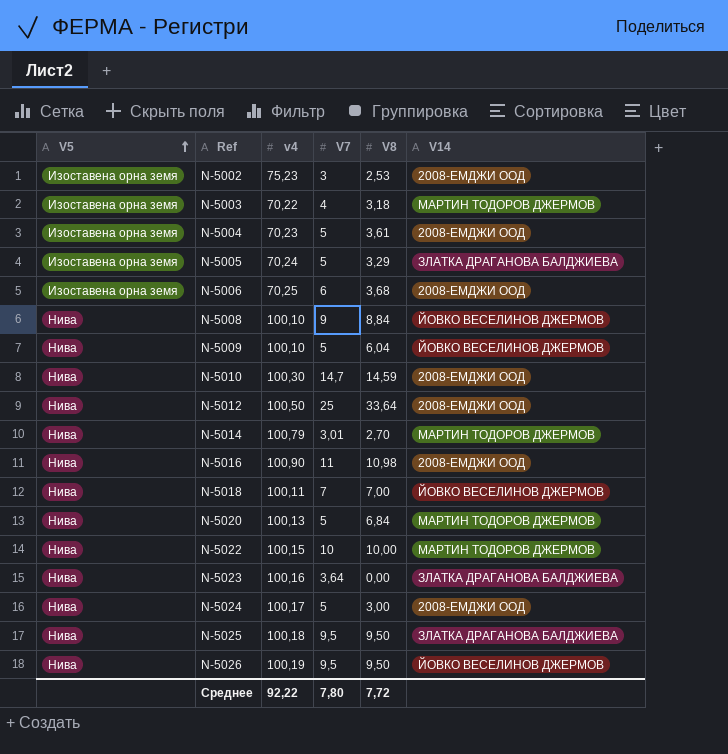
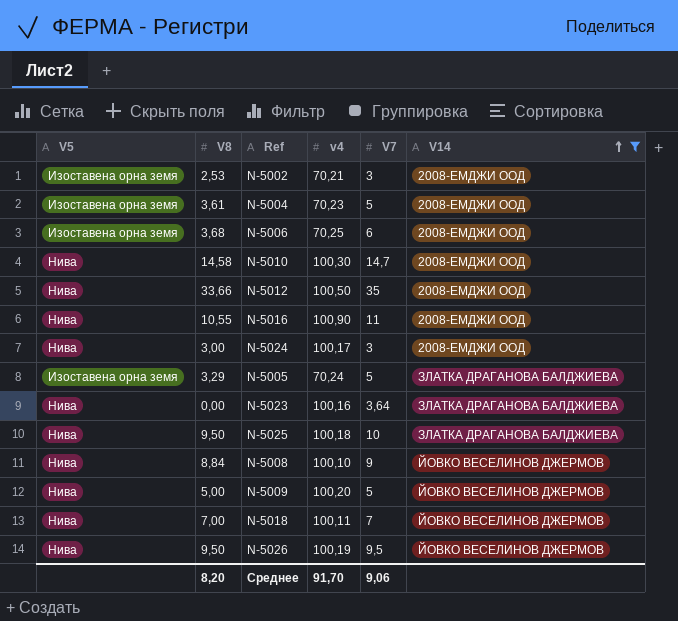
filter: none -> V14 != МАРТИН ТОДОРОВ ДЖЕРМОВ
row order: V5 ascending -> V14 ascending
column V8 | position: 5 -> 2
N-5002 | v4: 75,23 -> 70,21
N-5010 | V8: 14,59 -> 14,58
N-5012 | V8: 33,64 -> 33,66
N-5012 | V7: 25 -> 35
N-5016 | V8: 10,98 -> 10,55
N-5024 | V7: 5 -> 3
N-5025 | V7: 9,5 -> 10
N-5009 | V8: 6,04 -> 5,00
N-5009 | v4: 100,10 -> 100,20
Среднее | V8: 7,72 -> 8,20
Среднее | v4: 92,22 -> 91,70
Среднее | V7: 7,80 -> 9,06

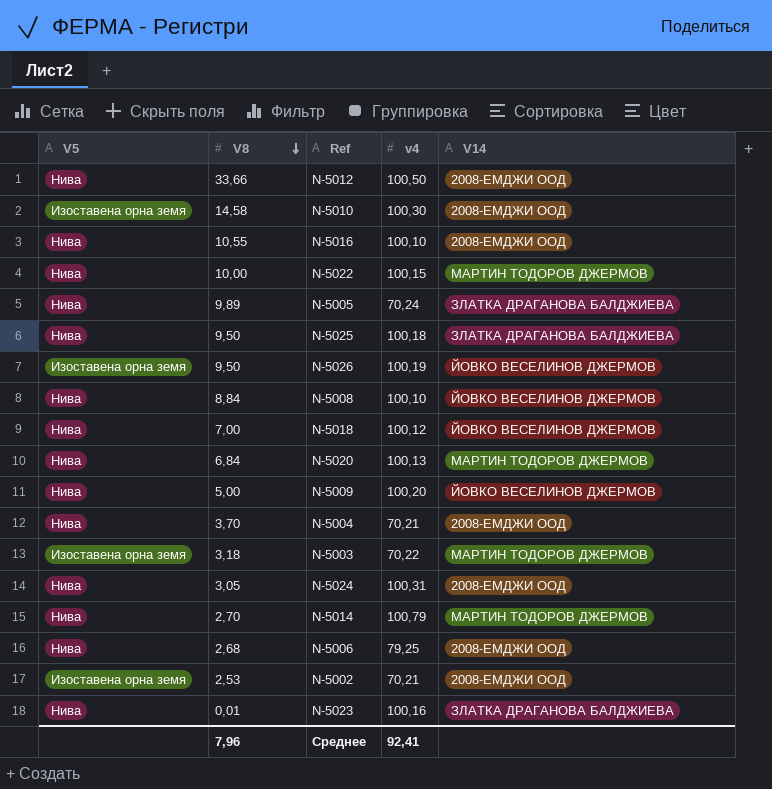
filter: V14 != МАРТИН ТОДОРОВ ДЖЕРМОВ -> none
row order: V14 ascending -> V8 descending
column V7 | position: 5 -> none
N-5010 | V5: Нива -> Изоставена орна земя
N-5016 | v4: 100,90 -> 100,10
N-5005 | V5: Изоставена орна земя -> Нива
N-5005 | V8: 3,29 -> 9,89
N-5026 | V5: Нива -> Изоставена орна земя
N-5018 | v4: 100,11 -> 100,12
N-5004 | V5: Изоставена орна земя -> Нива
N-5004 | V8: 3,61 -> 3,70
N-5004 | v4: 70,23 -> 70,21
N-5024 | V8: 3,00 -> 3,05
N-5024 | v4: 100,17 -> 100,31
N-5006 | V5: Изоставена орна земя -> Нива
N-5006 | V8: 3,68 -> 2,68
N-5006 | v4: 70,25 -> 79,25
N-5023 | V8: 0,00 -> 0,01
Среднее | V8: 8,20 -> 7,96
Среднее | v4: 91,70 -> 92,41

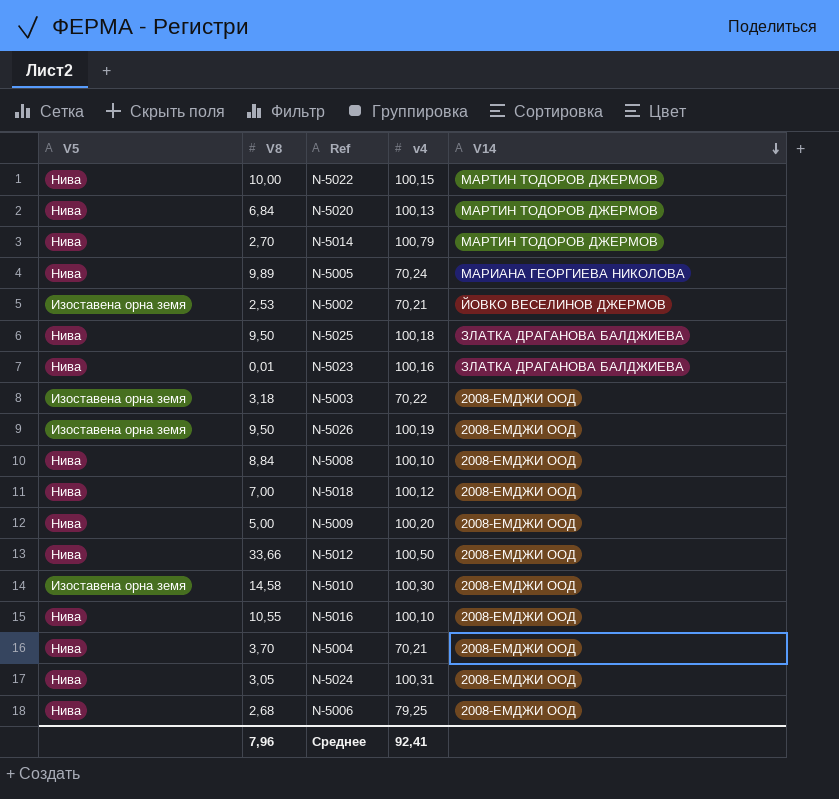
row order: V8 descending -> V14 descending
N-5005 | V14: ЗЛАТКА ДРАГАНОВА БАЛДЖИЕВА -> МАРИАНА ГЕОРГИЕВА НИКОЛОВА
N-5002 | V14: 2008-ЕМДЖИ ООД -> ЙОВКО ВЕСЕЛИНОВ ДЖЕРМОВ
N-5003 | V14: МАРТИН ТОДОРОВ ДЖЕРМОВ -> 2008-ЕМДЖИ ООД
N-5026 | V14: ЙОВКО ВЕСЕЛИНОВ ДЖЕРМОВ -> 2008-ЕМДЖИ ООД
N-5008 | V14: ЙОВКО ВЕСЕЛИНОВ ДЖЕРМОВ -> 2008-ЕМДЖИ ООД
N-5018 | V14: ЙОВКО ВЕСЕЛИНОВ ДЖЕРМОВ -> 2008-ЕМДЖИ ООД
N-5009 | V14: ЙОВКО ВЕСЕЛИНОВ ДЖЕРМОВ -> 2008-ЕМДЖИ ООД

